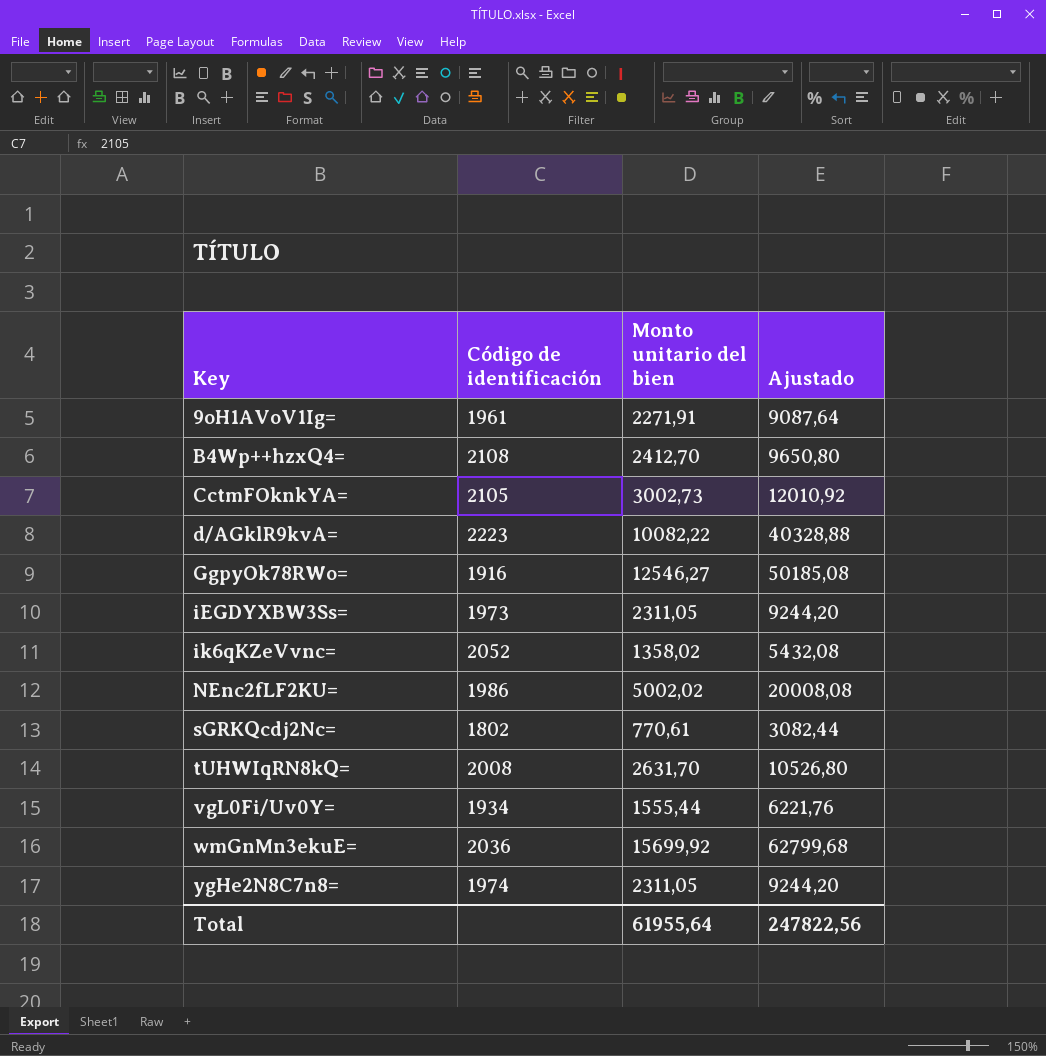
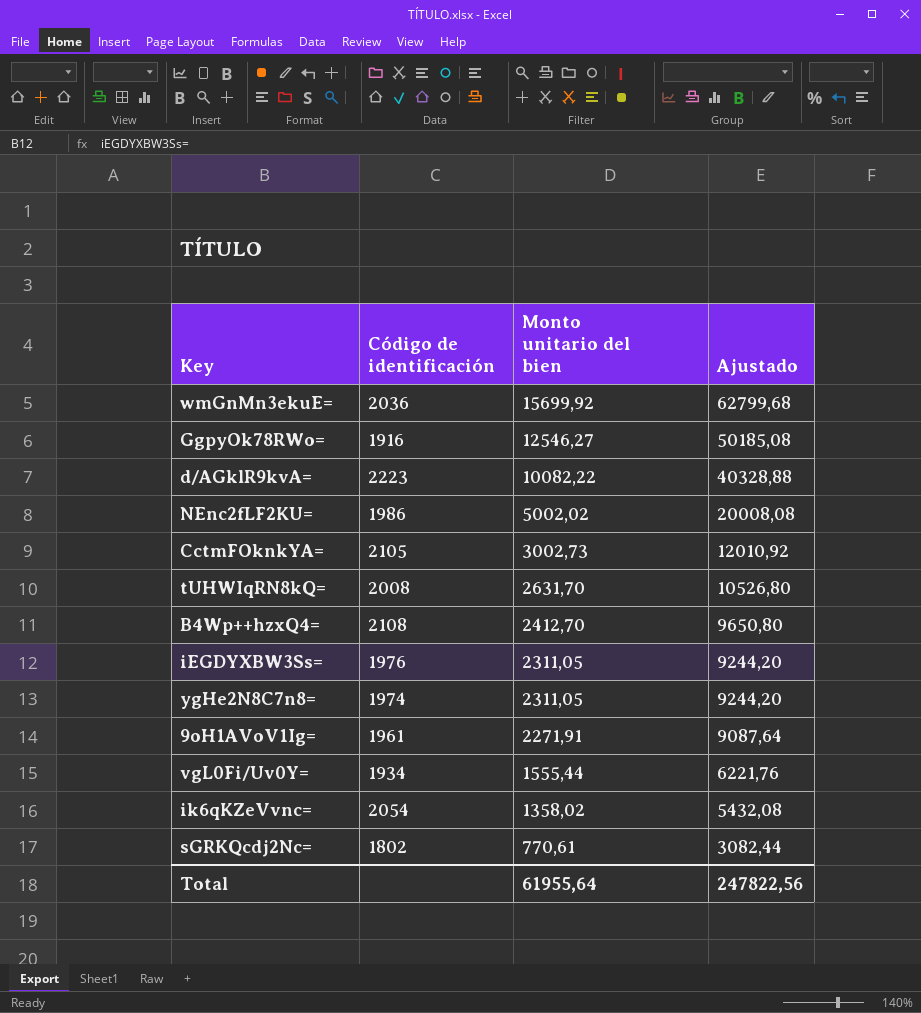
row order: Key ascending -> Monto unitario del bien descending
iEGDYXBW3Ss= | Código de identificación: 1973 -> 1976
ik6qKZeVvnc= | Código de identificación: 2052 -> 2054

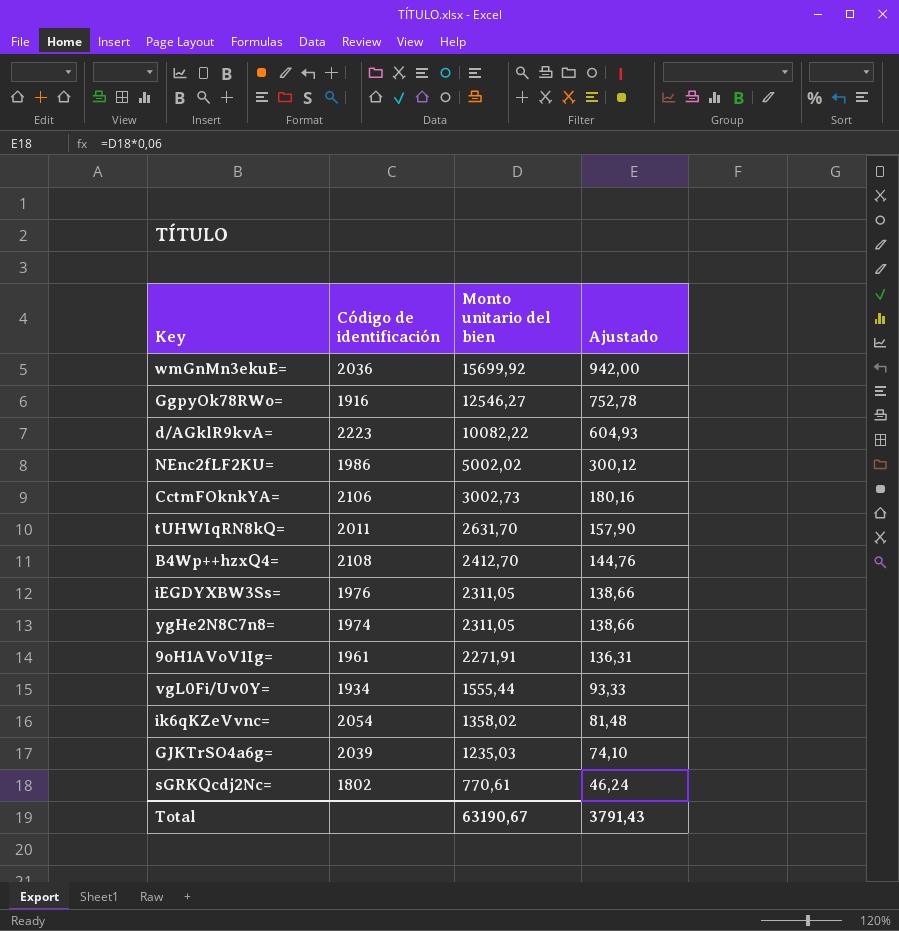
column Ajustado | formula: [Monto unitario del bien] * 4 -> [Monto unitario del bien] * 0,06
CctmFOknkYA= | Código de identificación: 2105 -> 2106
tUHWIqRN8kQ= | Código de identificación: 2008 -> 2011
row GJKTrSO4a6g=: none -> 2039 | 1235,03 | 74,10
Total | Monto unitario del bien: 61955,64 -> 63190,67
Total | Ajustado: 247822,56 -> 3791,43

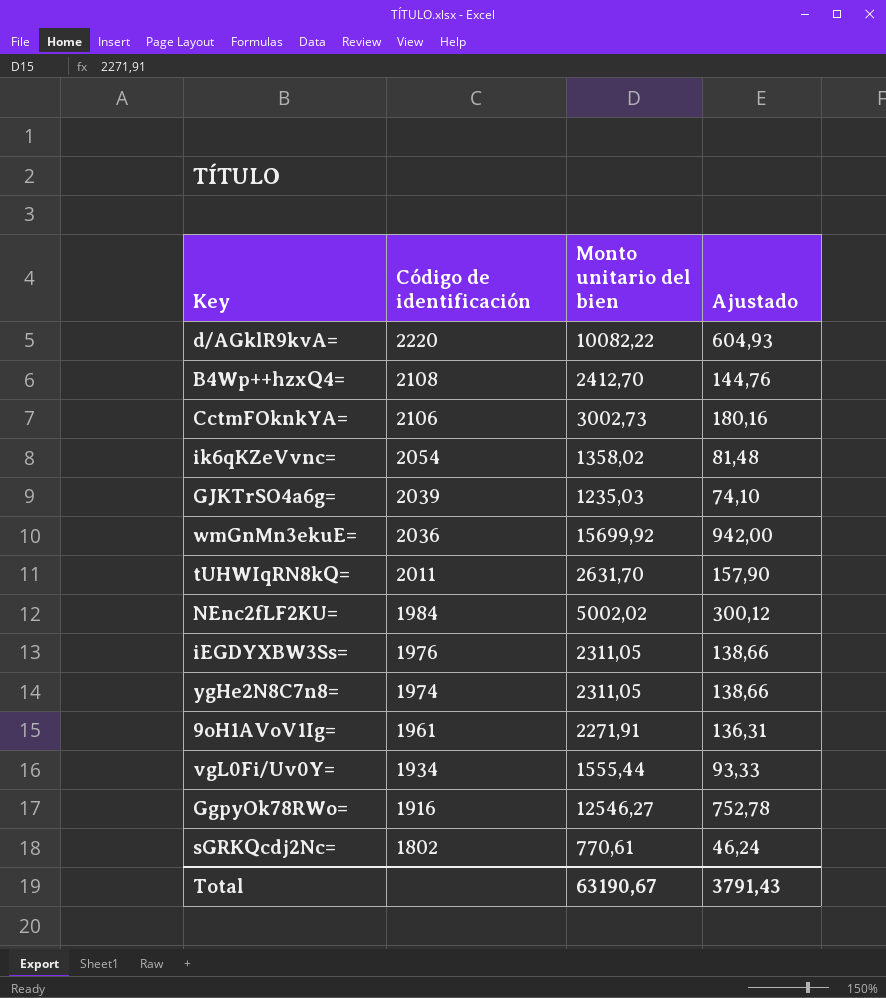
row order: Monto unitario del bien descending -> Código de identificación descending
d/AGklR9kvA= | Código de identificación: 2223 -> 2220
NEnc2fLF2KU= | Código de identificación: 1986 -> 1984

